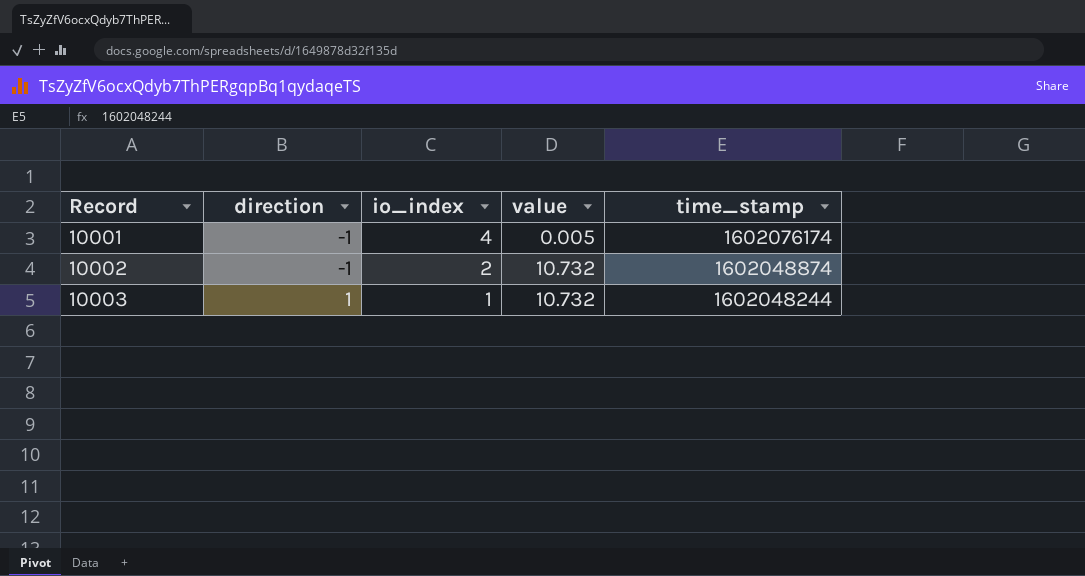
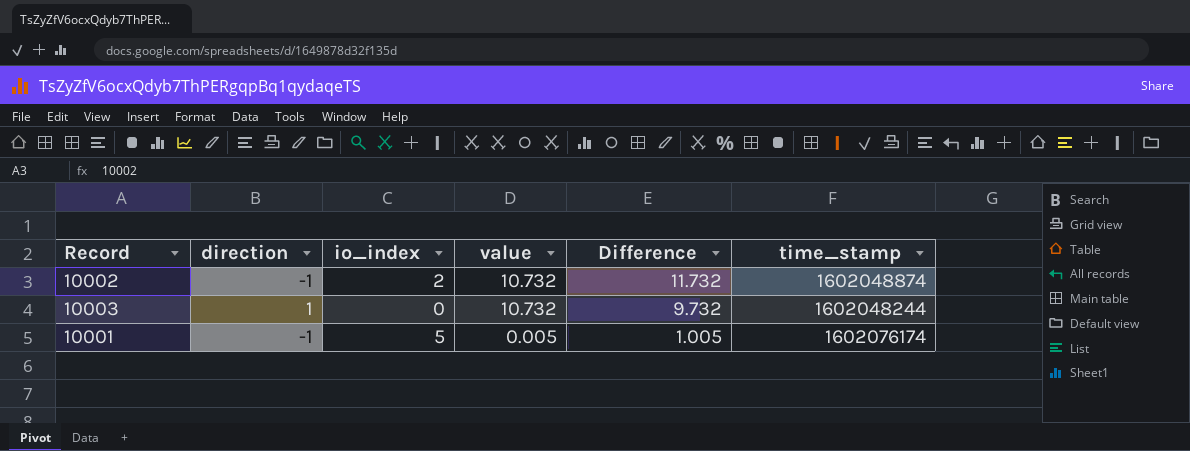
row order: Record ascending -> value descending
column Difference | formula: none -> [value] - [direction]
10003 | io_index: 1 -> 0
10001 | io_index: 4 -> 5

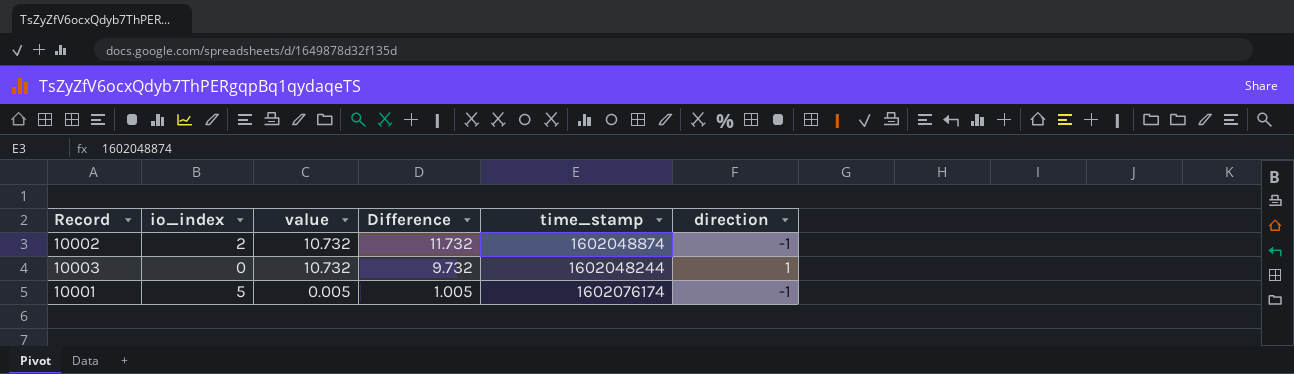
column direction | position: 2 -> 6

